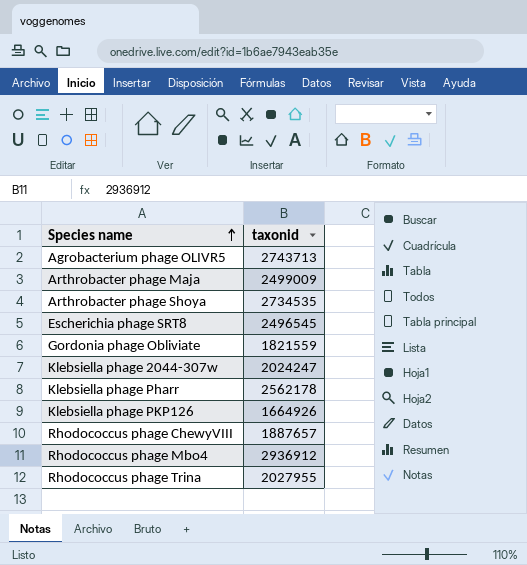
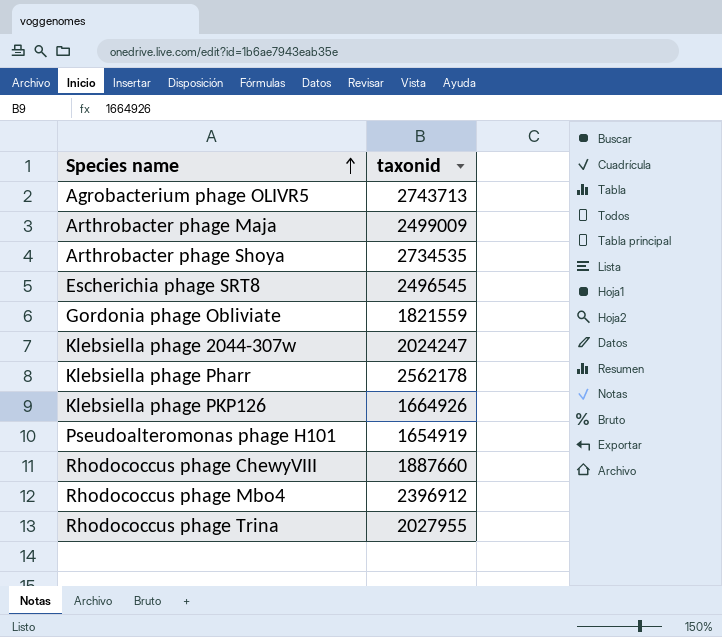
row Pseudoalteromonas phage H101: none -> 1654919
Rhodococcus phage ChewyVIII | taxonid: 1887657 -> 1887660
Rhodococcus phage Mbo4 | taxonid: 2936912 -> 2396912

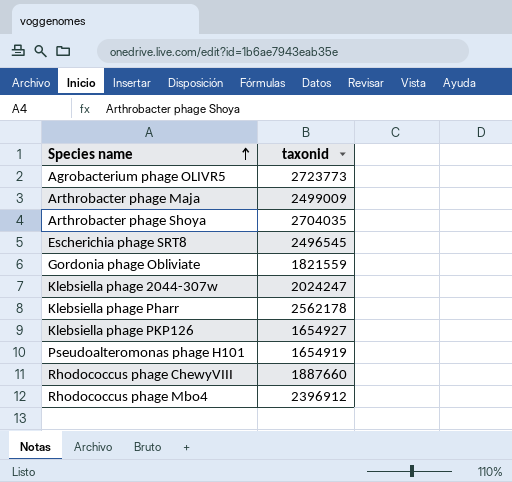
row Rhodococcus phage Trina: 2027955 -> none
Agrobacterium phage OLIVR5 | taxonid: 2743713 -> 2723773
Arthrobacter phage Shoya | taxonid: 2734535 -> 2704035
Klebsiella phage PKP126 | taxonid: 1664926 -> 1654927

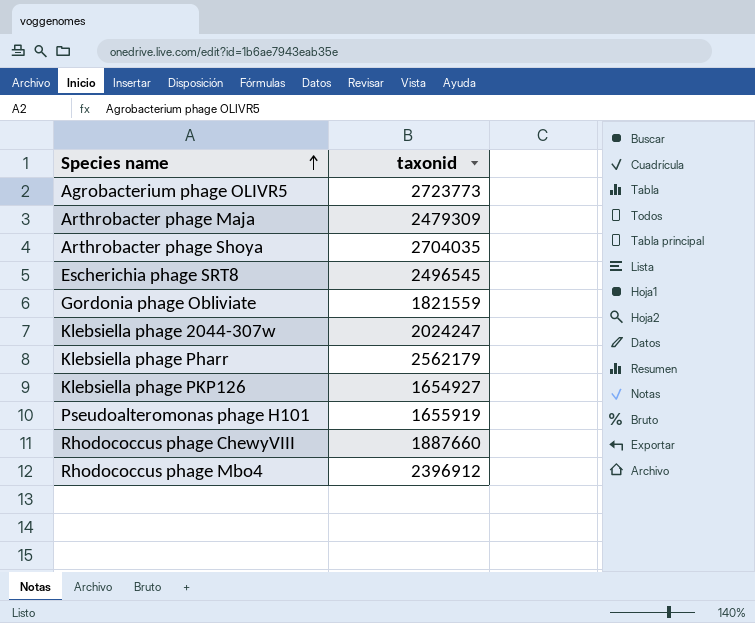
Arthrobacter phage Maja | taxonid: 2499009 -> 2479309
Klebsiella phage Pharr | taxonid: 2562178 -> 2562179
Pseudoalteromonas phage H101 | taxonid: 1654919 -> 1655919

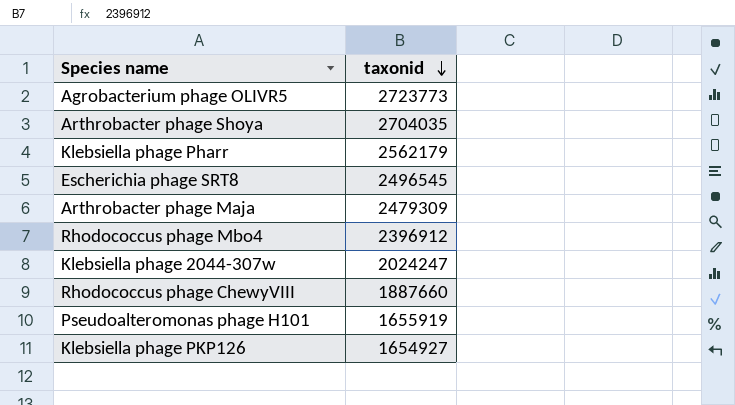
row order: Species name ascending -> taxonid descending
row Gordonia phage Obliviate: 1821559 -> none

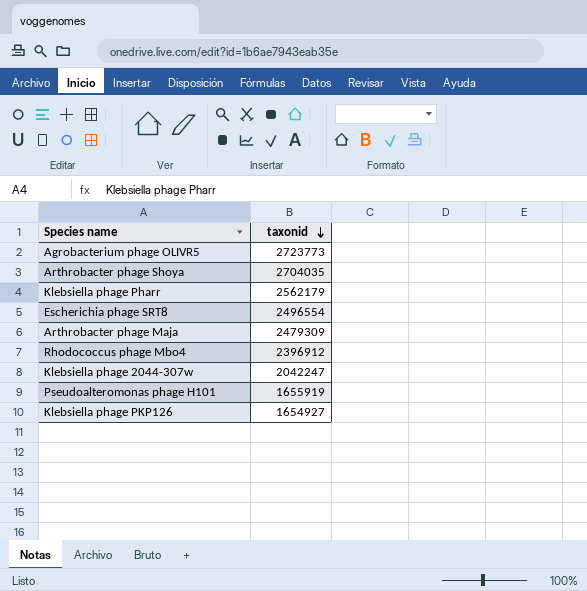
row Rhodococcus phage ChewyVIII: 1887660 -> none
Escherichia phage SRT8 | taxonid: 2496545 -> 2496554
Klebsiella phage 2044-307w | taxonid: 2024247 -> 2042247

